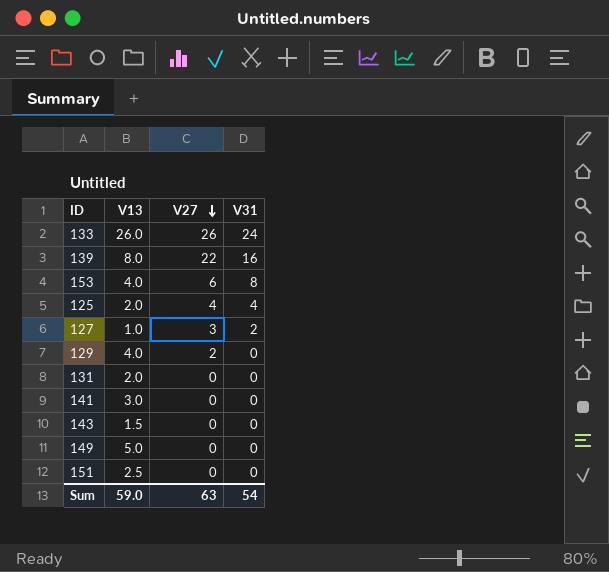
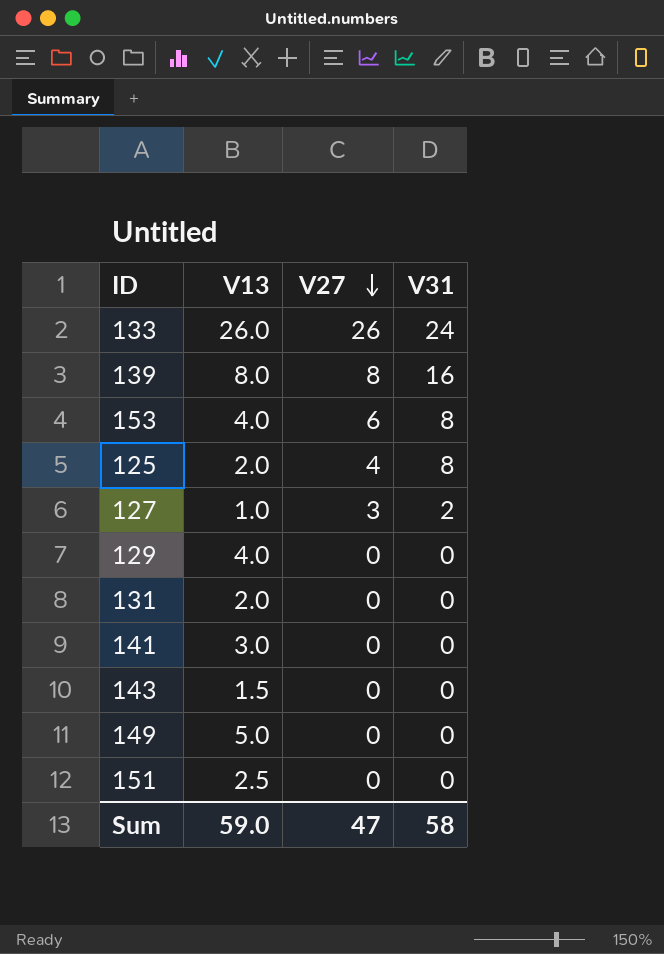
139 | V27: 22 -> 8
125 | V31: 4 -> 8
129 | V27: 2 -> 0
Sum | V27: 63 -> 47
Sum | V31: 54 -> 58

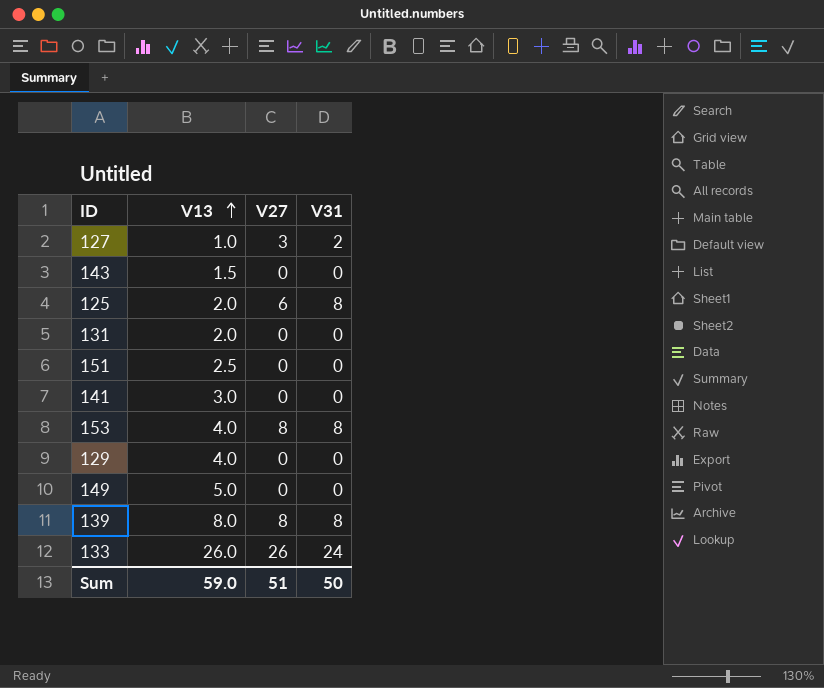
row order: V27 descending -> V13 ascending
125 | V27: 4 -> 6
153 | V27: 6 -> 8
139 | V31: 16 -> 8
Sum | V27: 47 -> 51
Sum | V31: 58 -> 50

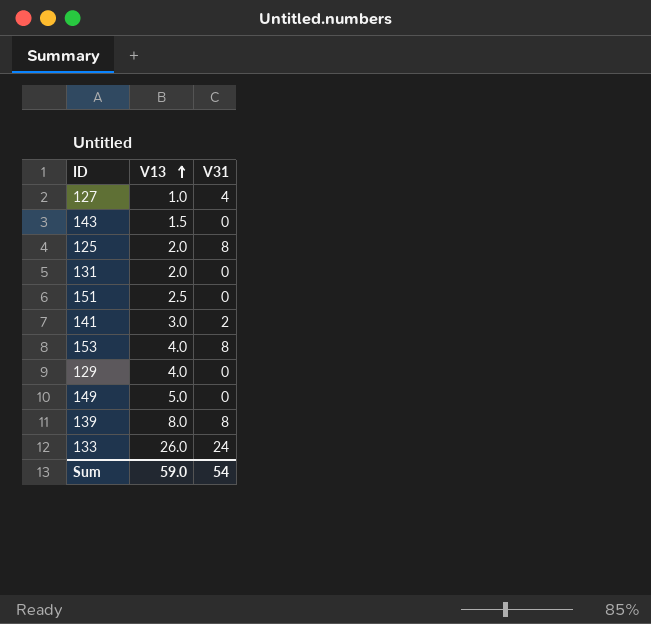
column V27 | position: 3 -> none
127 | V31: 2 -> 4
141 | V31: 0 -> 2
Sum | V31: 50 -> 54

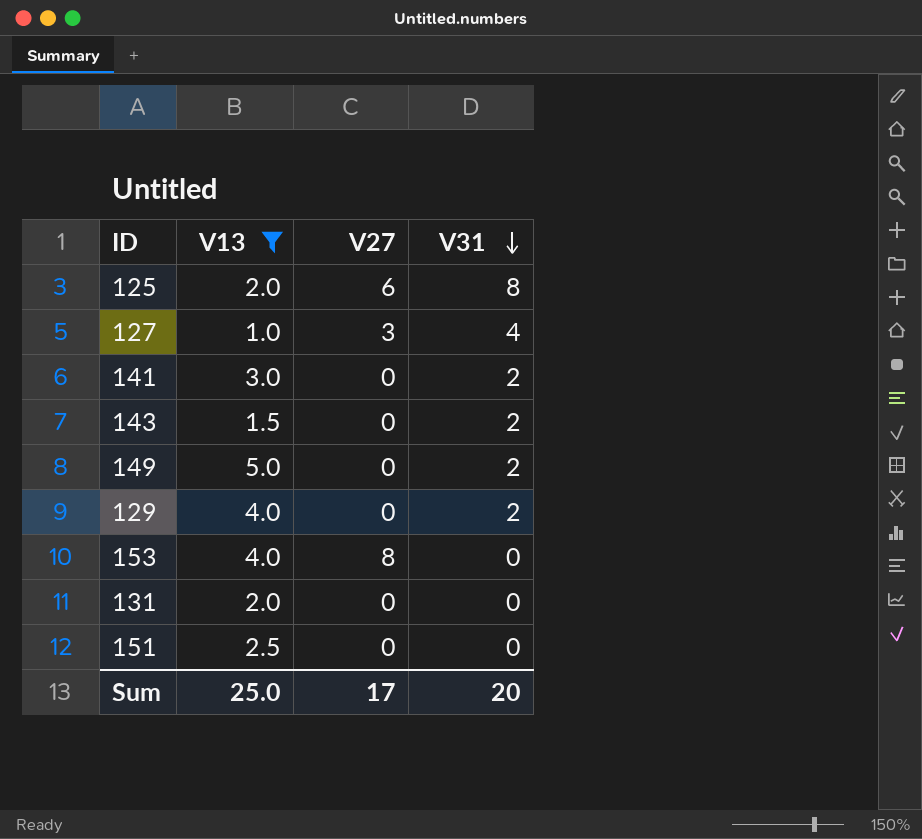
filter: none -> V13 <= 5.0
row order: V13 ascending -> V31 descending
column V27 | position: none -> 3
143 | V31: 0 -> 2
149 | V31: 0 -> 2
129 | V31: 0 -> 2
153 | V31: 8 -> 0
Sum | V13: 59.0 -> 25.0
Sum | V31: 54 -> 20

